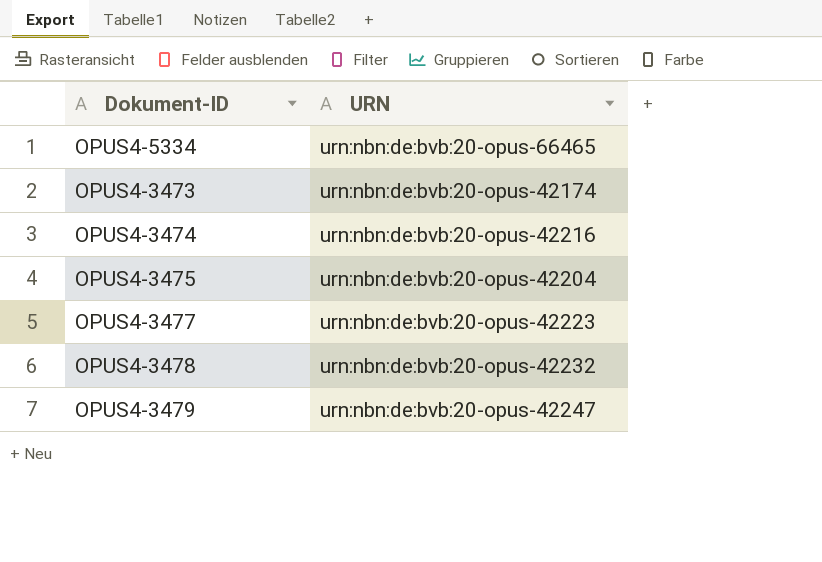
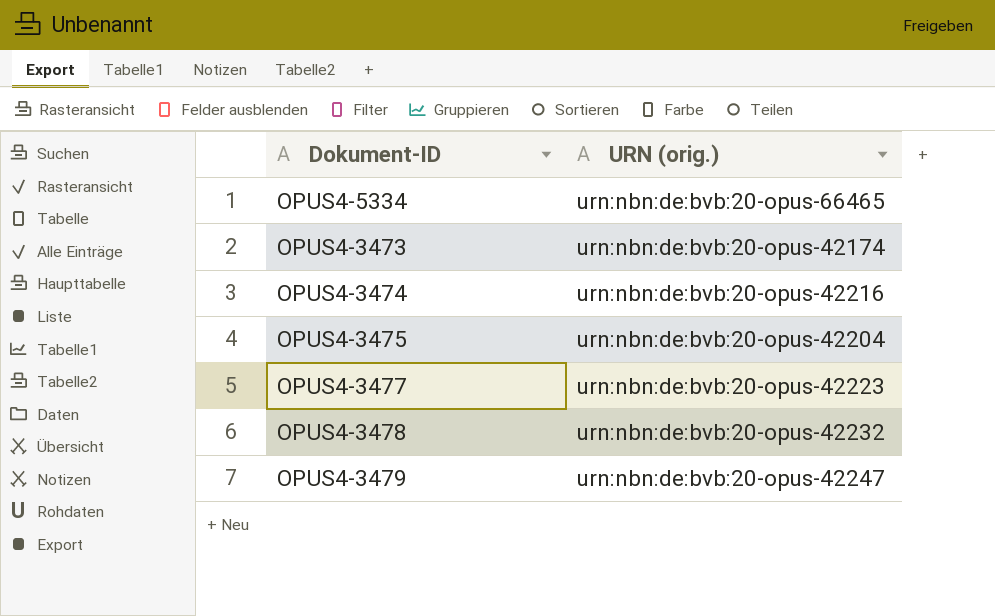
column name: URN -> URN (orig.)

